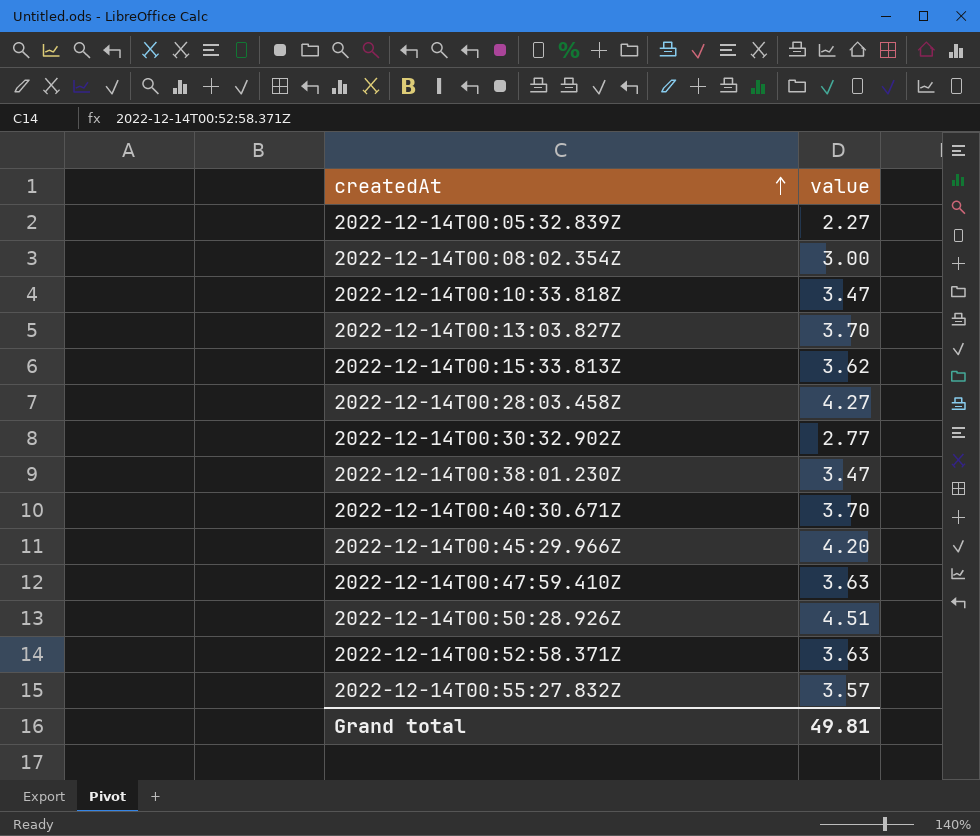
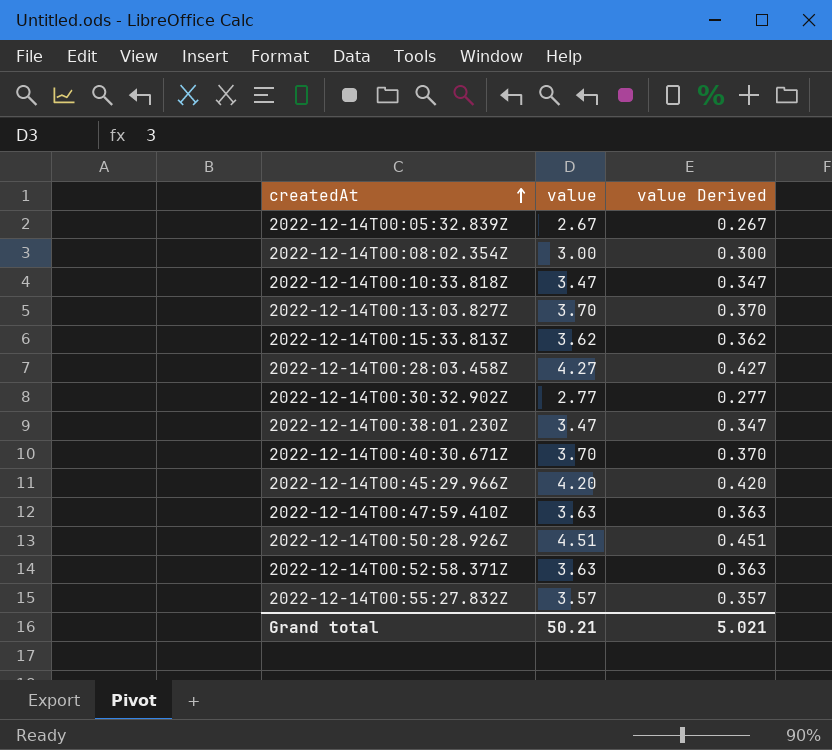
column value Derived | formula: none -> [value] * 0.1
2022-12-14T00:05:32.839Z | value: 2.27 -> 2.67
Grand total | value: 49.81 -> 50.21

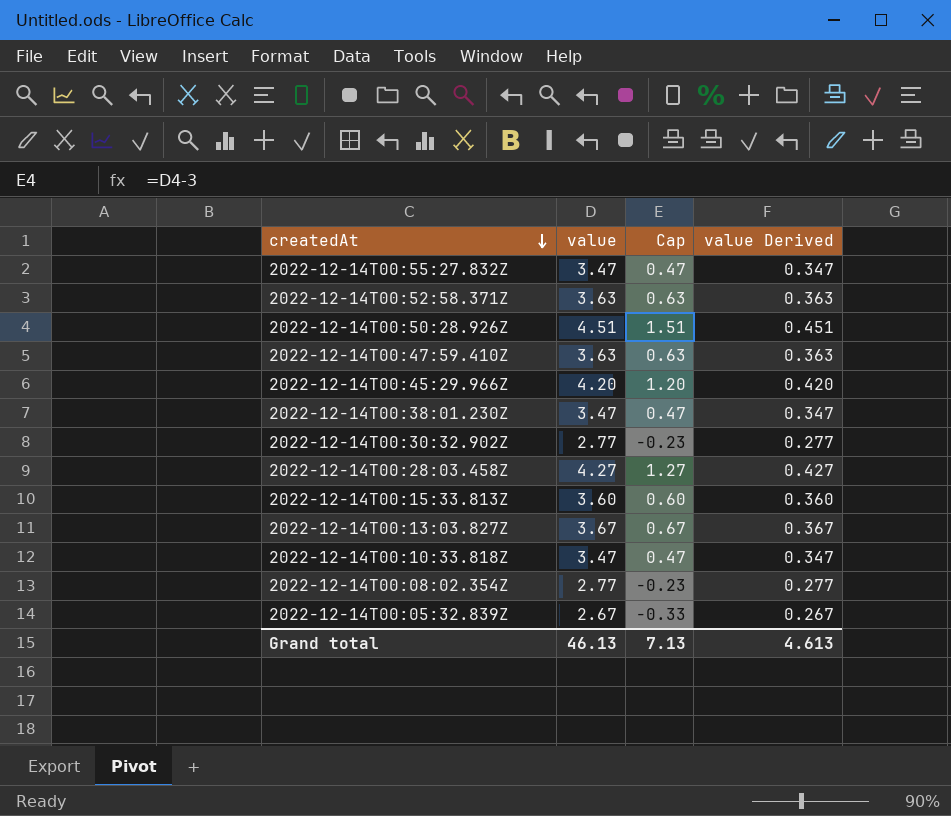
row order: createdAt ascending -> createdAt descending
column Cap | formula: none -> [value] - 3
row 2022-12-14T00:40:30.671Z: 3.70 | 0.370 -> none
2022-12-14T00:55:27.832Z | value: 3.57 -> 3.47
2022-12-14T00:55:27.832Z | value Derived: 0.357 -> 0.347
2022-12-14T00:15:33.813Z | value: 3.62 -> 3.60
2022-12-14T00:15:33.813Z | value Derived: 0.362 -> 0.360
2022-12-14T00:13:03.827Z | value: 3.70 -> 3.67
2022-12-14T00:13:03.827Z | value Derived: 0.370 -> 0.367
2022-12-14T00:08:02.354Z | value: 3.00 -> 2.77
2022-12-14T00:08:02.354Z | value Derived: 0.300 -> 0.277
Grand total | value: 50.21 -> 46.13
Grand total | value Derived: 5.021 -> 4.613

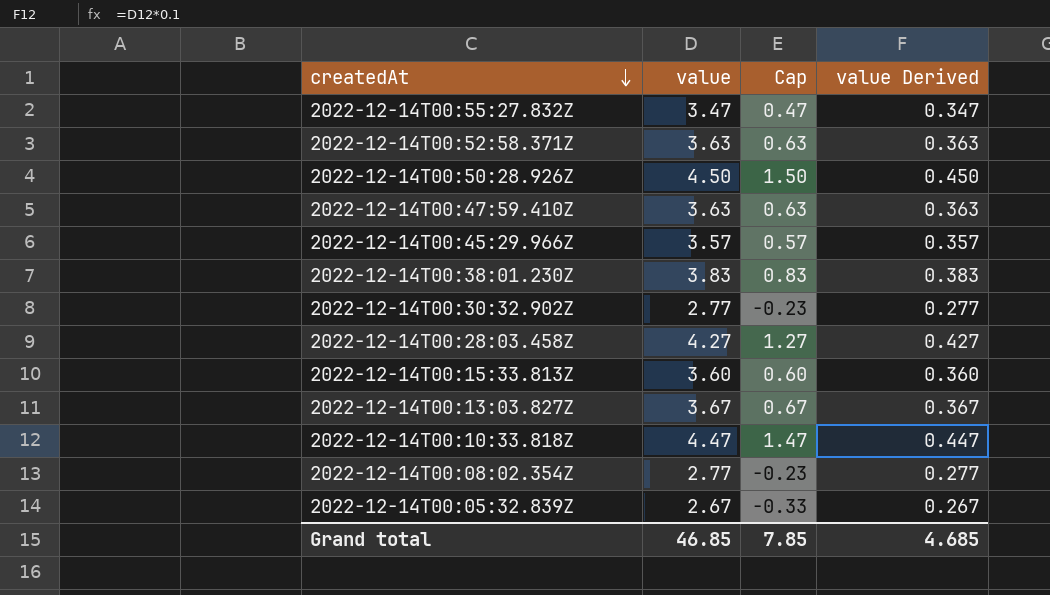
2022-12-14T00:50:28.926Z | value: 4.51 -> 4.50
2022-12-14T00:50:28.926Z | Cap: 1.51 -> 1.50
2022-12-14T00:50:28.926Z | value Derived: 0.451 -> 0.450
2022-12-14T00:45:29.966Z | value: 4.20 -> 3.57
2022-12-14T00:45:29.966Z | Cap: 1.20 -> 0.57
2022-12-14T00:45:29.966Z | value Derived: 0.420 -> 0.357
2022-12-14T00:38:01.230Z | value: 3.47 -> 3.83
2022-12-14T00:38:01.230Z | Cap: 0.47 -> 0.83
2022-12-14T00:38:01.230Z | value Derived: 0.347 -> 0.383
2022-12-14T00:10:33.818Z | value: 3.47 -> 4.47
2022-12-14T00:10:33.818Z | Cap: 0.47 -> 1.47
2022-12-14T00:10:33.818Z | value Derived: 0.347 -> 0.447
Grand total | value: 46.13 -> 46.85
Grand total | Cap: 7.13 -> 7.85
Grand total | value Derived: 4.613 -> 4.685

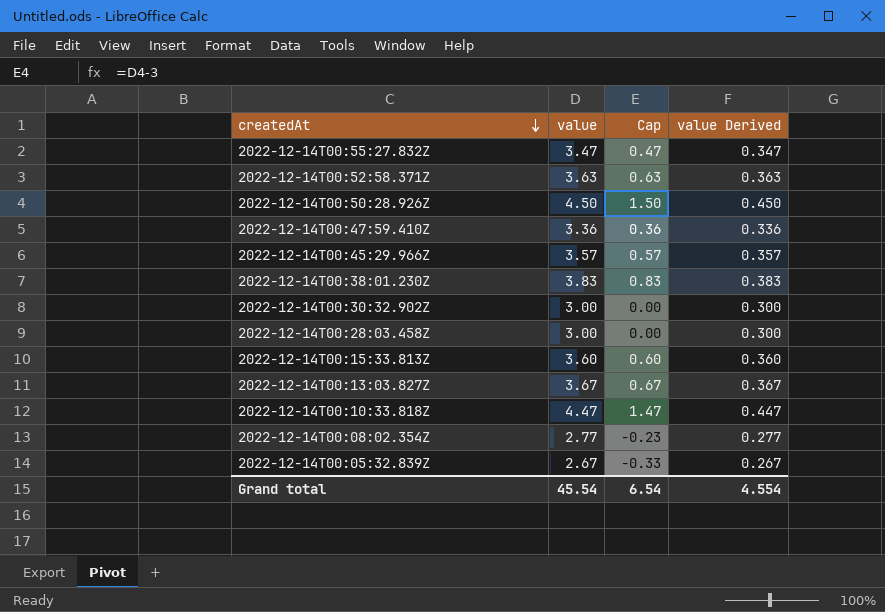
2022-12-14T00:47:59.410Z | value: 3.63 -> 3.36
2022-12-14T00:47:59.410Z | Cap: 0.63 -> 0.36
2022-12-14T00:47:59.410Z | value Derived: 0.363 -> 0.336
2022-12-14T00:30:32.902Z | value: 2.77 -> 3.00
2022-12-14T00:30:32.902Z | Cap: -0.23 -> 0.00
2022-12-14T00:30:32.902Z | value Derived: 0.277 -> 0.300
2022-12-14T00:28:03.458Z | value: 4.27 -> 3.00
2022-12-14T00:28:03.458Z | Cap: 1.27 -> 0.00
2022-12-14T00:28:03.458Z | value Derived: 0.427 -> 0.300
Grand total | value: 46.85 -> 45.54
Grand total | Cap: 7.85 -> 6.54
Grand total | value Derived: 4.685 -> 4.554

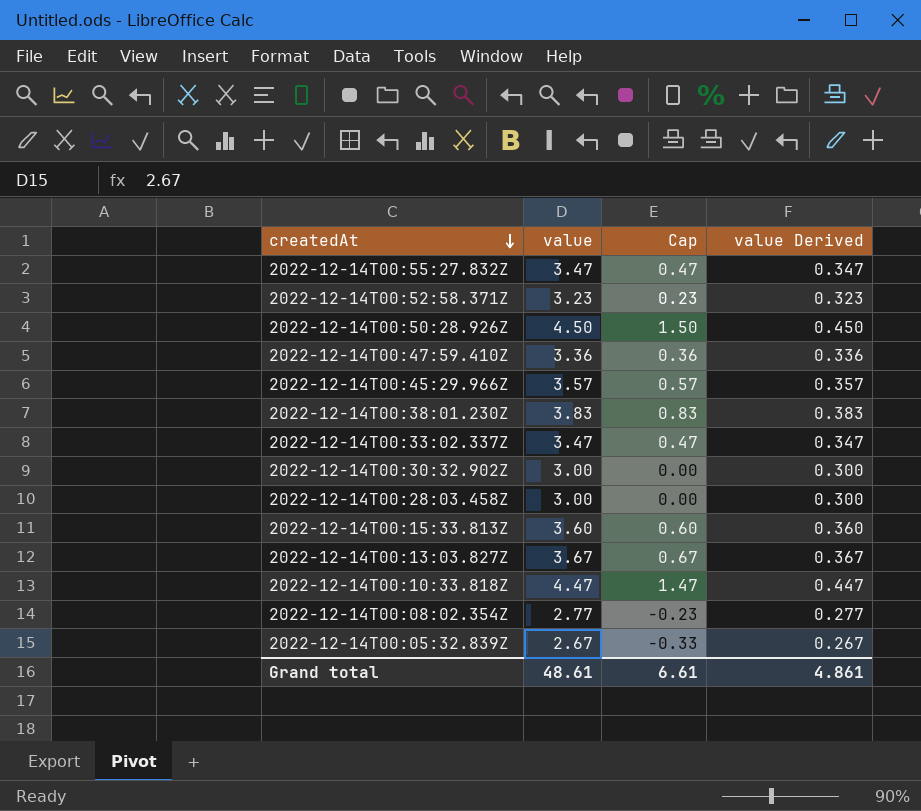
2022-12-14T00:52:58.371Z | value: 3.63 -> 3.23
2022-12-14T00:52:58.371Z | Cap: 0.63 -> 0.23
2022-12-14T00:52:58.371Z | value Derived: 0.363 -> 0.323
row 2022-12-14T00:33:02.337Z: none -> 3.47 | 0.47 | 0.347
Grand total | value: 45.54 -> 48.61
Grand total | Cap: 6.54 -> 6.61
Grand total | value Derived: 4.554 -> 4.861

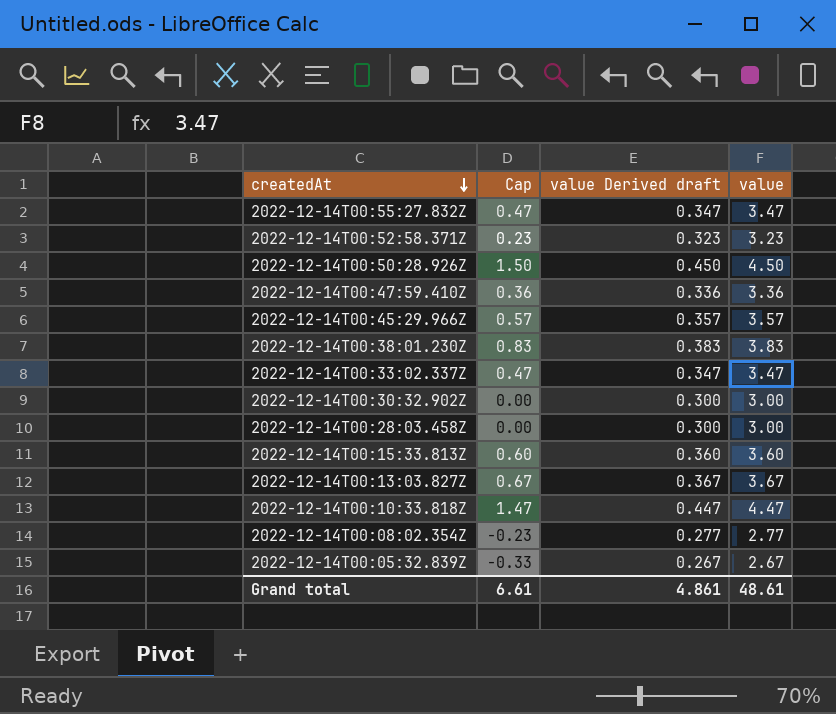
column name: value Derived -> value Derived draft
column value | position: 2 -> 4

